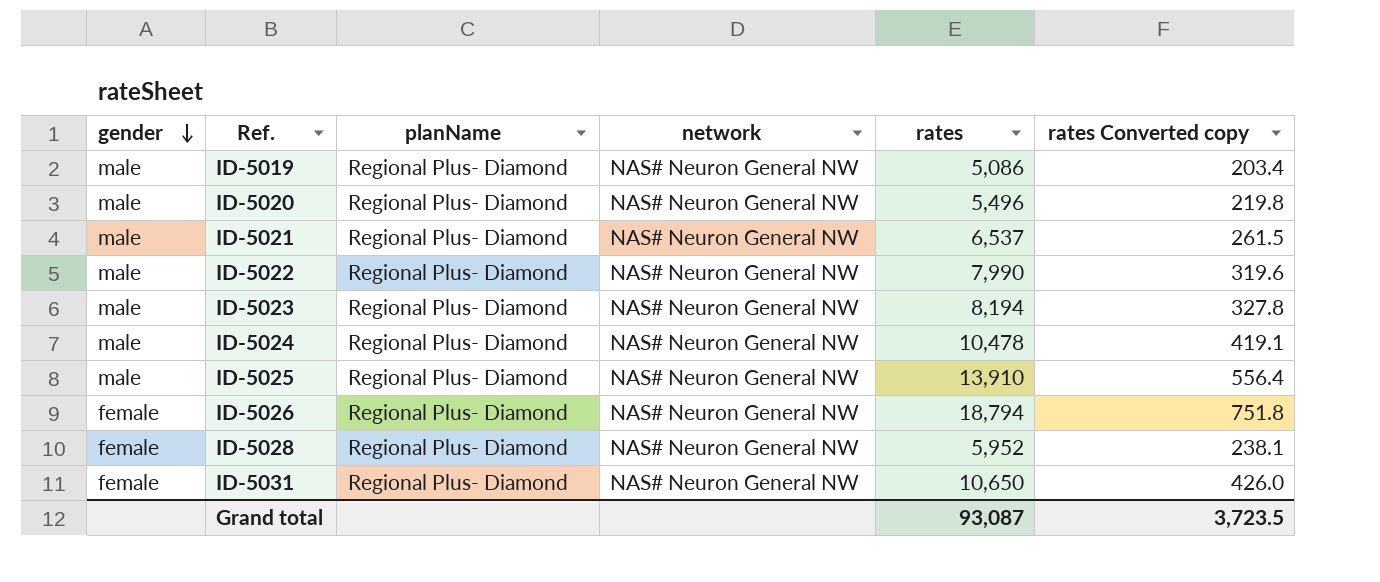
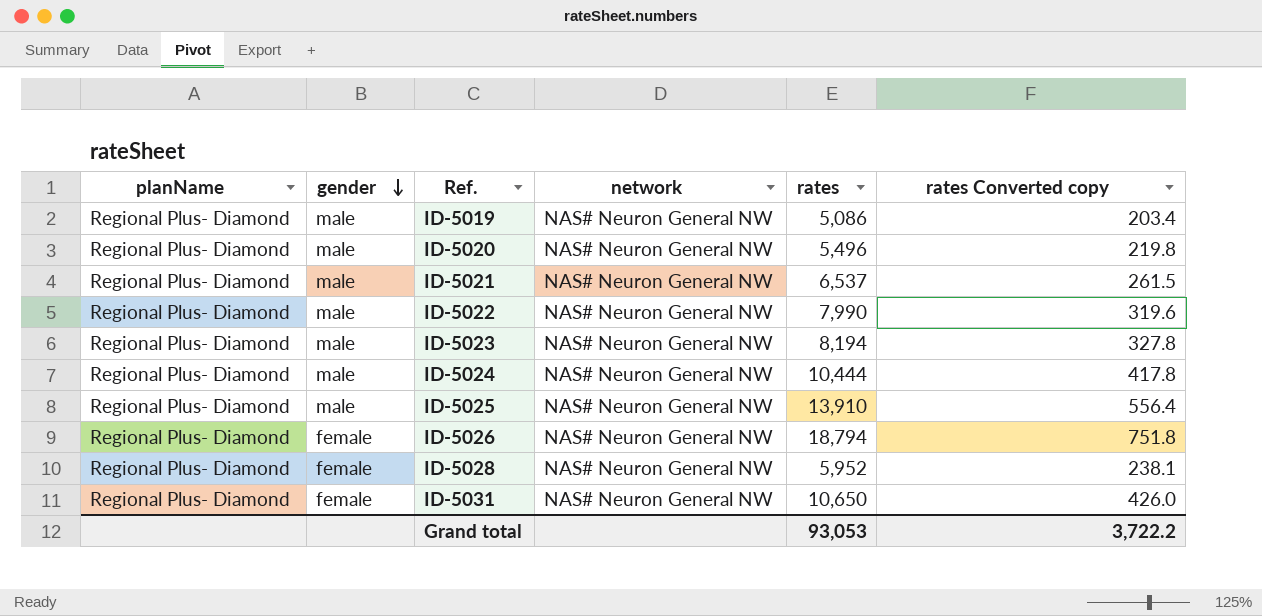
column planName | position: 3 -> 1
ID-5024 | rates: 10,478 -> 10,444
ID-5024 | rates Converted copy: 419.1 -> 417.8
Grand total | rates: 93,087 -> 93,053
Grand total | rates Converted copy: 3,723.5 -> 3,722.2

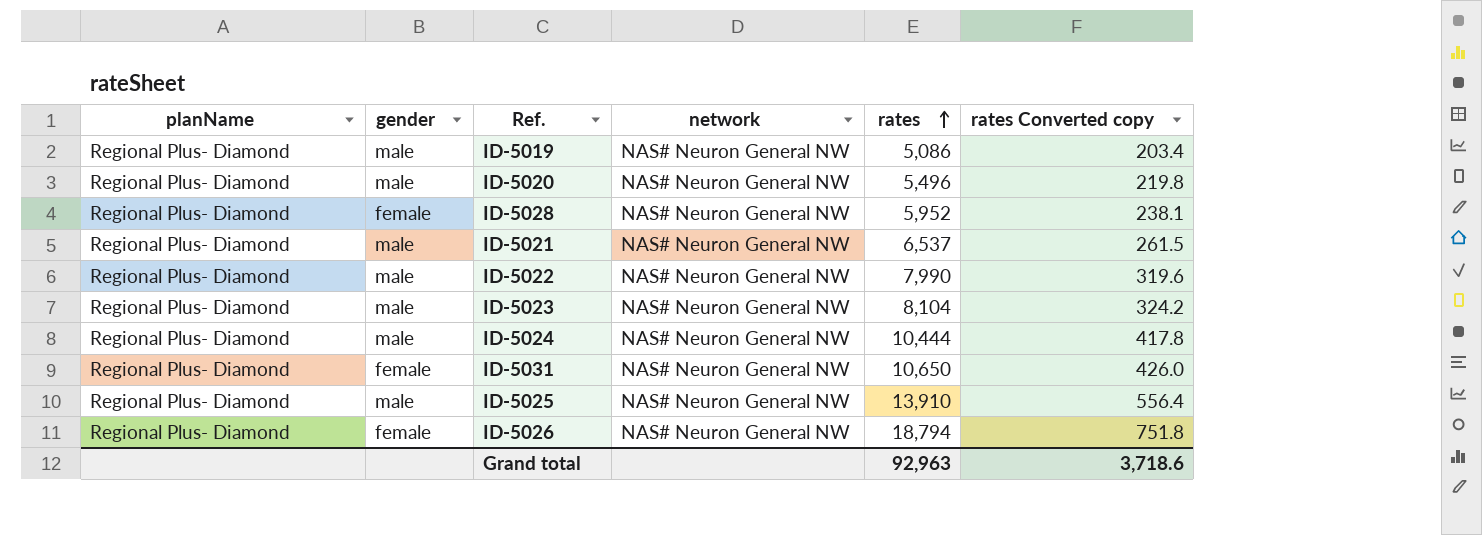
row order: gender descending -> rates ascending
ID-5023 | rates: 8,194 -> 8,104
ID-5023 | rates Converted copy: 327.8 -> 324.2
Grand total | rates: 93,053 -> 92,963
Grand total | rates Converted copy: 3,722.2 -> 3,718.6

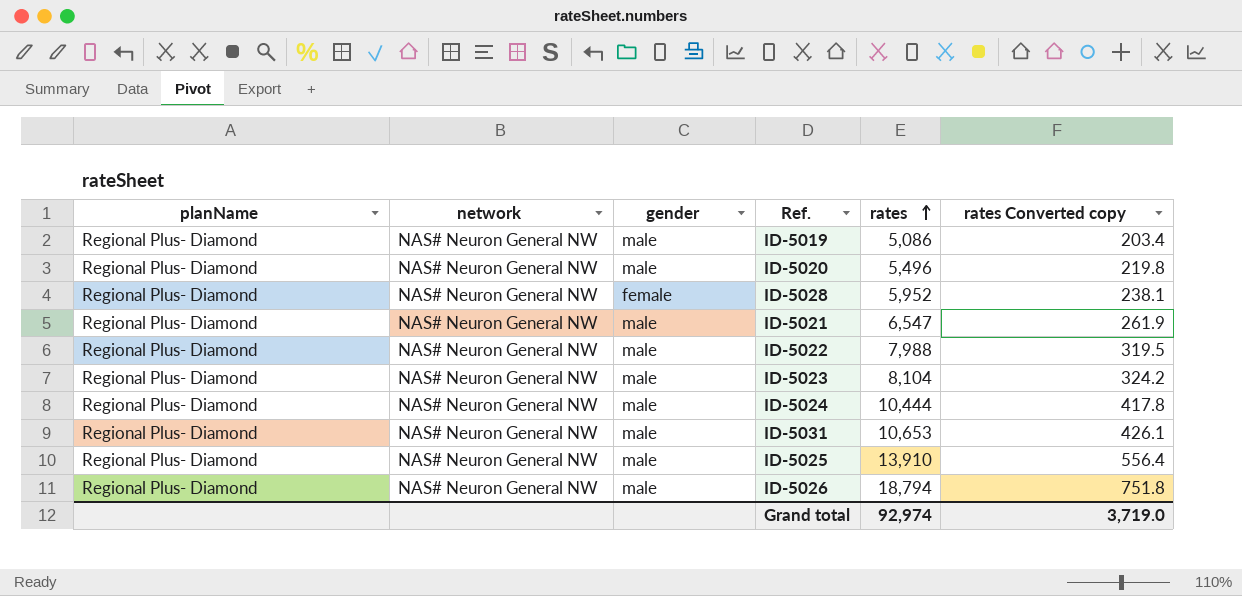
column network | position: 4 -> 2
ID-5021 | rates: 6,537 -> 6,547
ID-5021 | rates Converted copy: 261.5 -> 261.9
ID-5022 | rates: 7,990 -> 7,988
ID-5022 | rates Converted copy: 319.6 -> 319.5
ID-5031 | gender: female -> male
ID-5031 | rates: 10,650 -> 10,653
ID-5031 | rates Converted copy: 426.0 -> 426.1
ID-5026 | gender: female -> male
Grand total | rates: 92,963 -> 92,974
Grand total | rates Converted copy: 3,718.6 -> 3,719.0

